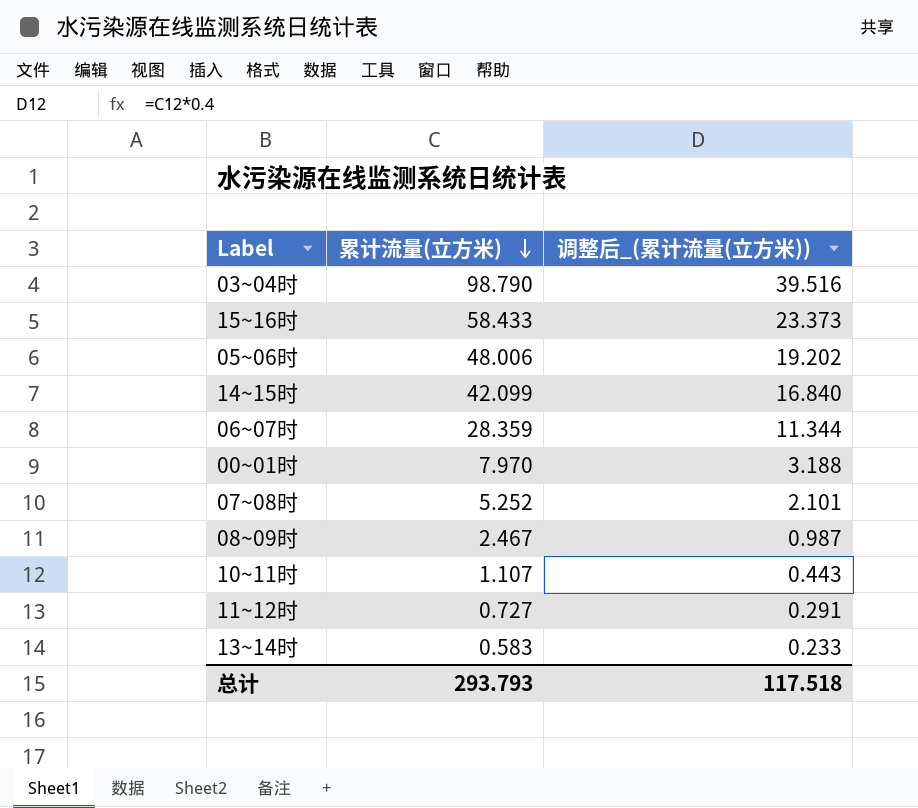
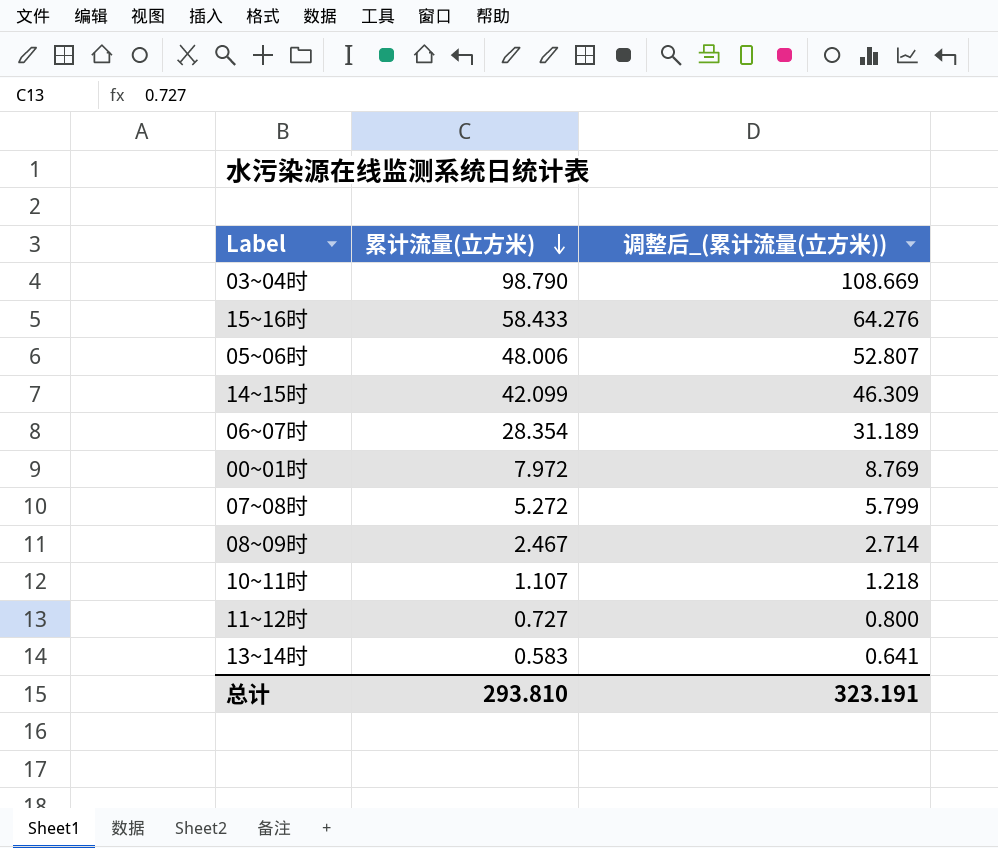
column 调整后_(累计流量(立方米)) | formula: [累计流量(立方米)] * 0.4 -> [累计流量(立方米)] * 1.1
06~07时 | 累计流量(立方米): 28.359 -> 28.354
00~01时 | 累计流量(立方米): 7.970 -> 7.972
07~08时 | 累计流量(立方米): 5.252 -> 5.272
总计 | 累计流量(立方米): 293.793 -> 293.810
总计 | 调整后_(累计流量(立方米)): 117.518 -> 323.191

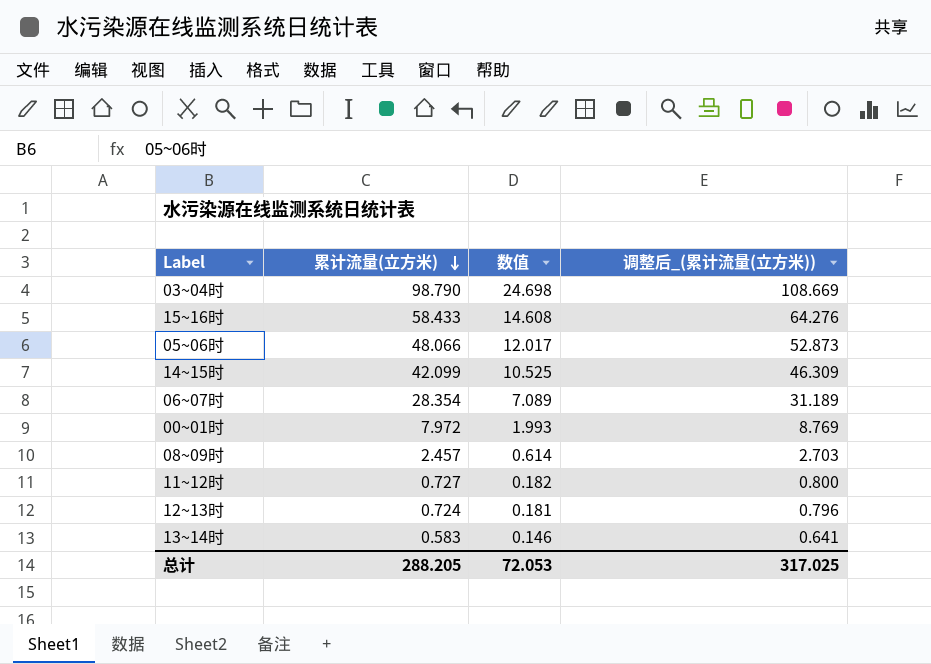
column 数值 | formula: none -> [累计流量(立方米)] * 0.25
row 07~08时: 5.272 | 5.799 -> none
row 10~11时: 1.107 | 1.218 -> none
05~06时 | 累计流量(立方米): 48.006 -> 48.066
05~06时 | 调整后_(累计流量(立方米)): 52.807 -> 52.873
08~09时 | 累计流量(立方米): 2.467 -> 2.457
08~09时 | 调整后_(累计流量(立方米)): 2.714 -> 2.703
row 12~13时: none -> 0.724 | 0.181 | 0.796
总计 | 累计流量(立方米): 293.810 -> 288.205
总计 | 调整后_(累计流量(立方米)): 323.191 -> 317.025

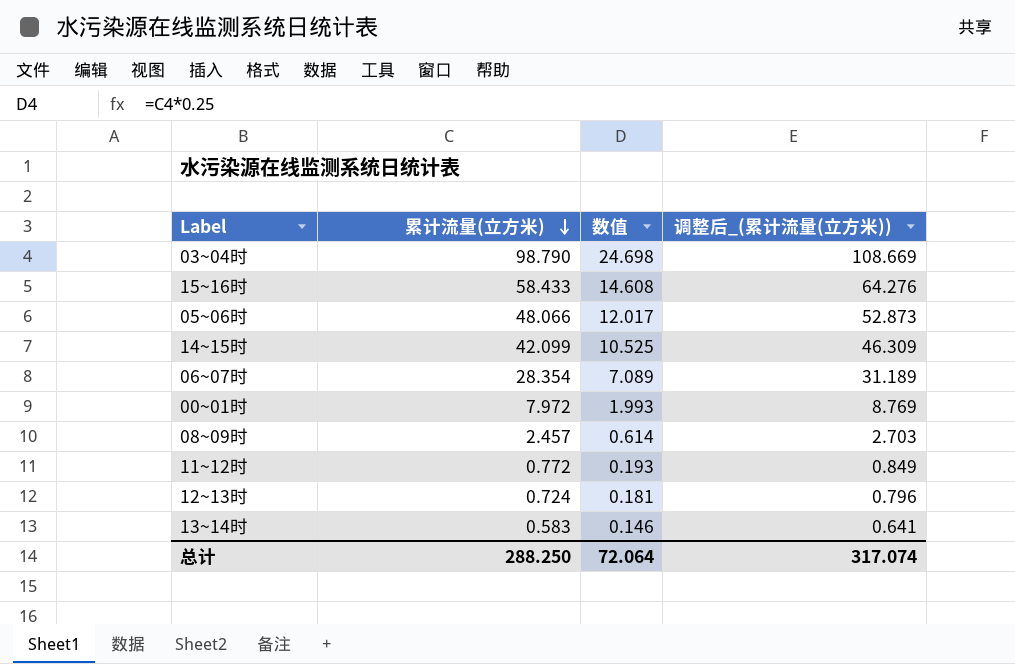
11~12时 | 累计流量(立方米): 0.727 -> 0.772
11~12时 | 数值: 0.182 -> 0.193
11~12时 | 调整后_(累计流量(立方米)): 0.800 -> 0.849
总计 | 累计流量(立方米): 288.205 -> 288.250
总计 | 数值: 72.053 -> 72.064
总计 | 调整后_(累计流量(立方米)): 317.025 -> 317.074

